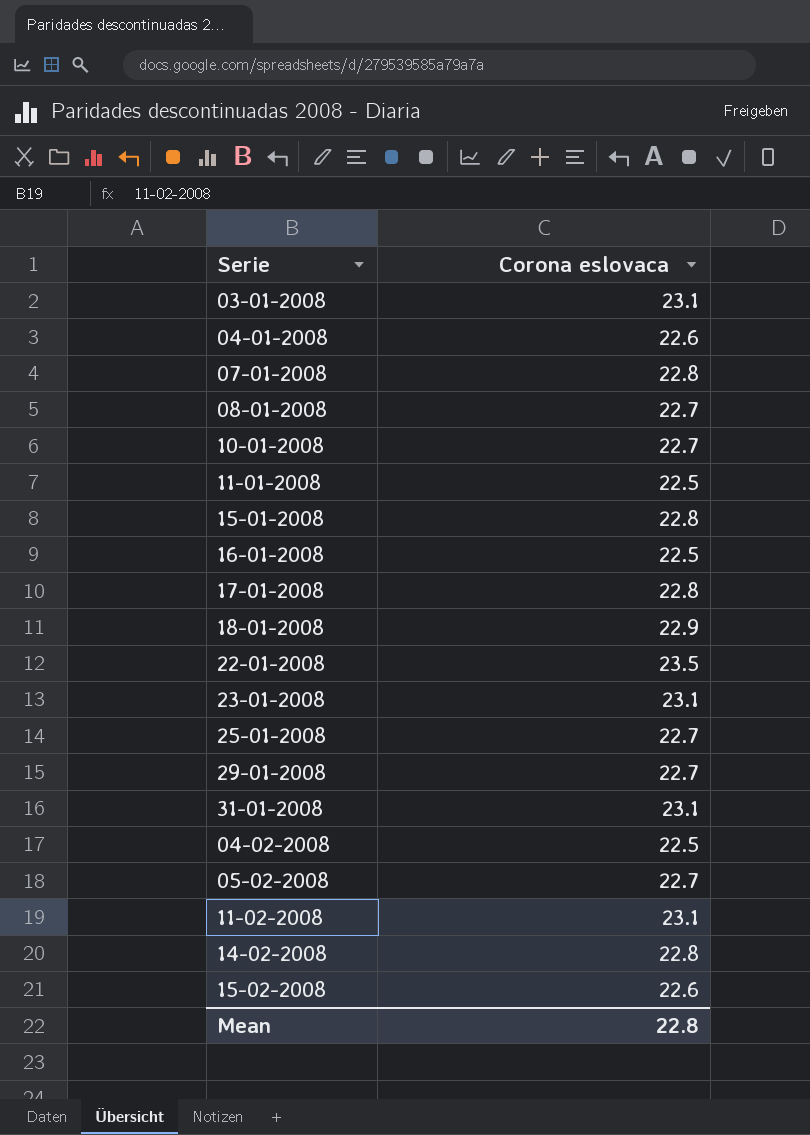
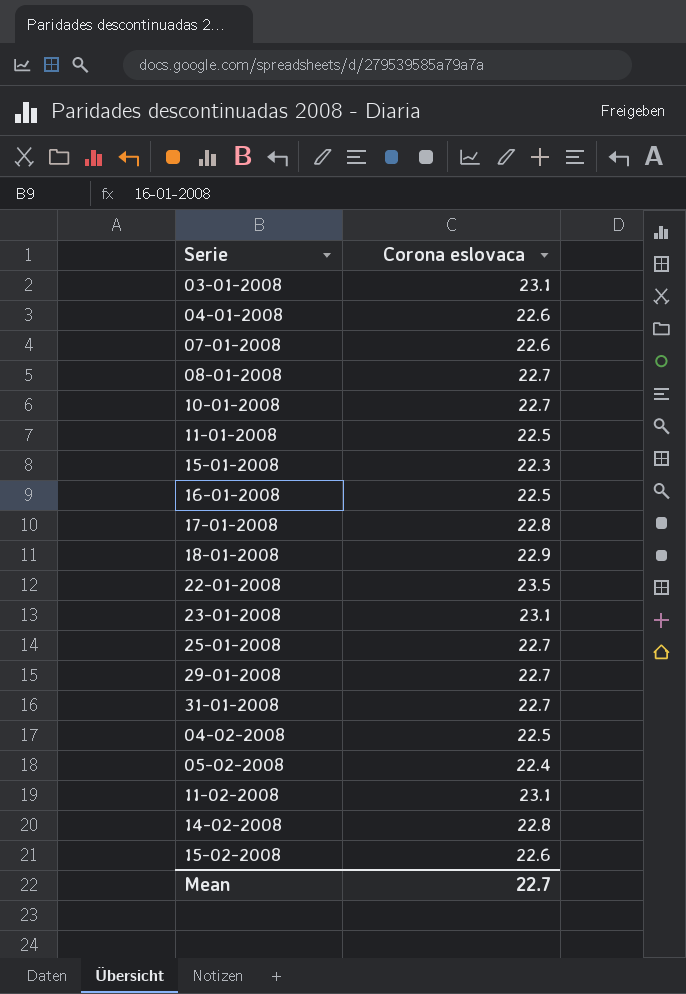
07-01-2008 | Corona eslovaca: 22.8 -> 22.6
15-01-2008 | Corona eslovaca: 22.8 -> 22.3
31-01-2008 | Corona eslovaca: 23.1 -> 22.7
05-02-2008 | Corona eslovaca: 22.7 -> 22.4
Mean | Corona eslovaca: 22.8 -> 22.7

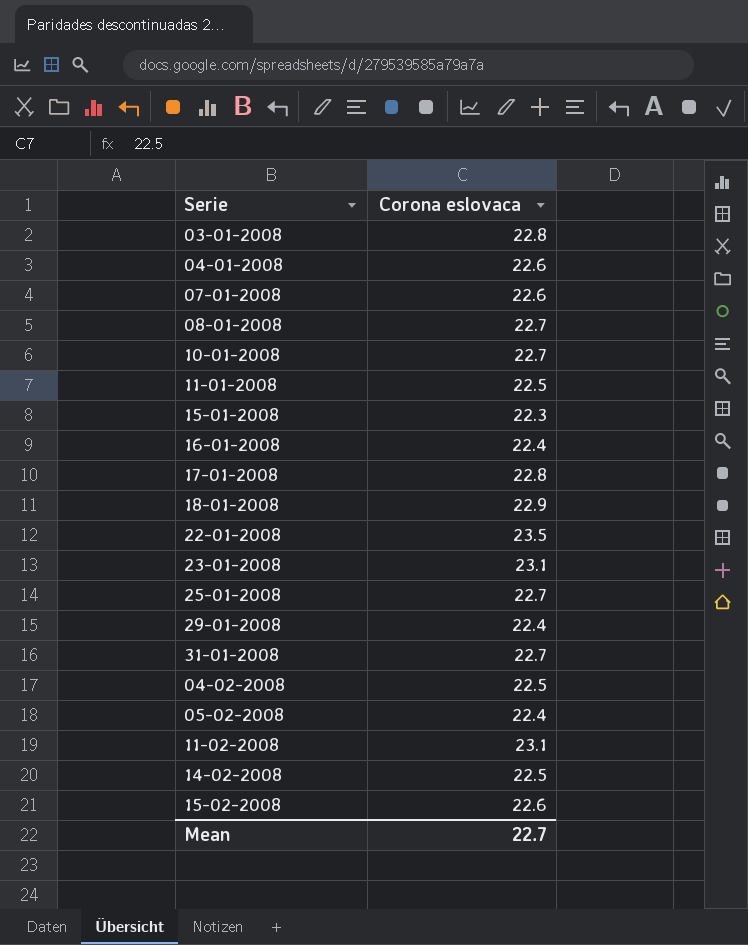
03-01-2008 | Corona eslovaca: 23.1 -> 22.8
16-01-2008 | Corona eslovaca: 22.5 -> 22.4
29-01-2008 | Corona eslovaca: 22.7 -> 22.4
14-02-2008 | Corona eslovaca: 22.8 -> 22.5

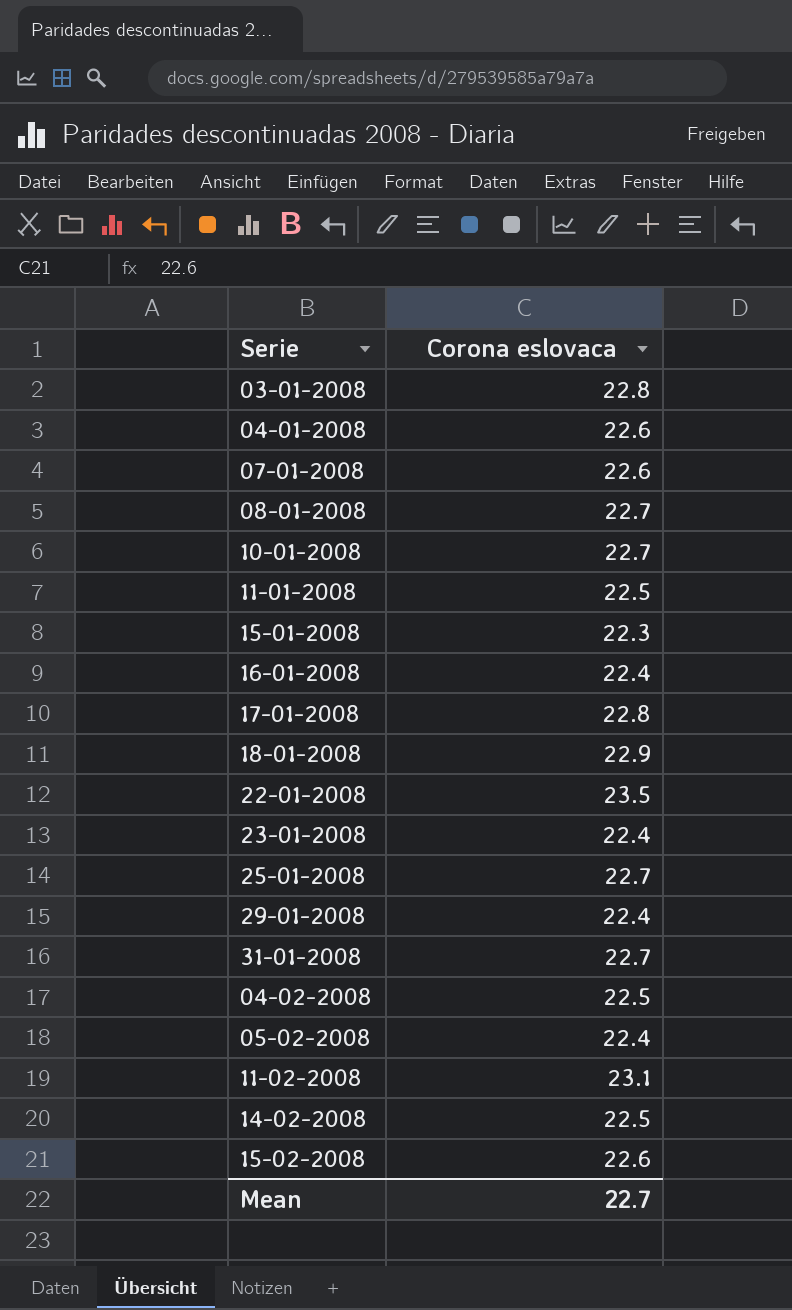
23-01-2008 | Corona eslovaca: 23.1 -> 22.4

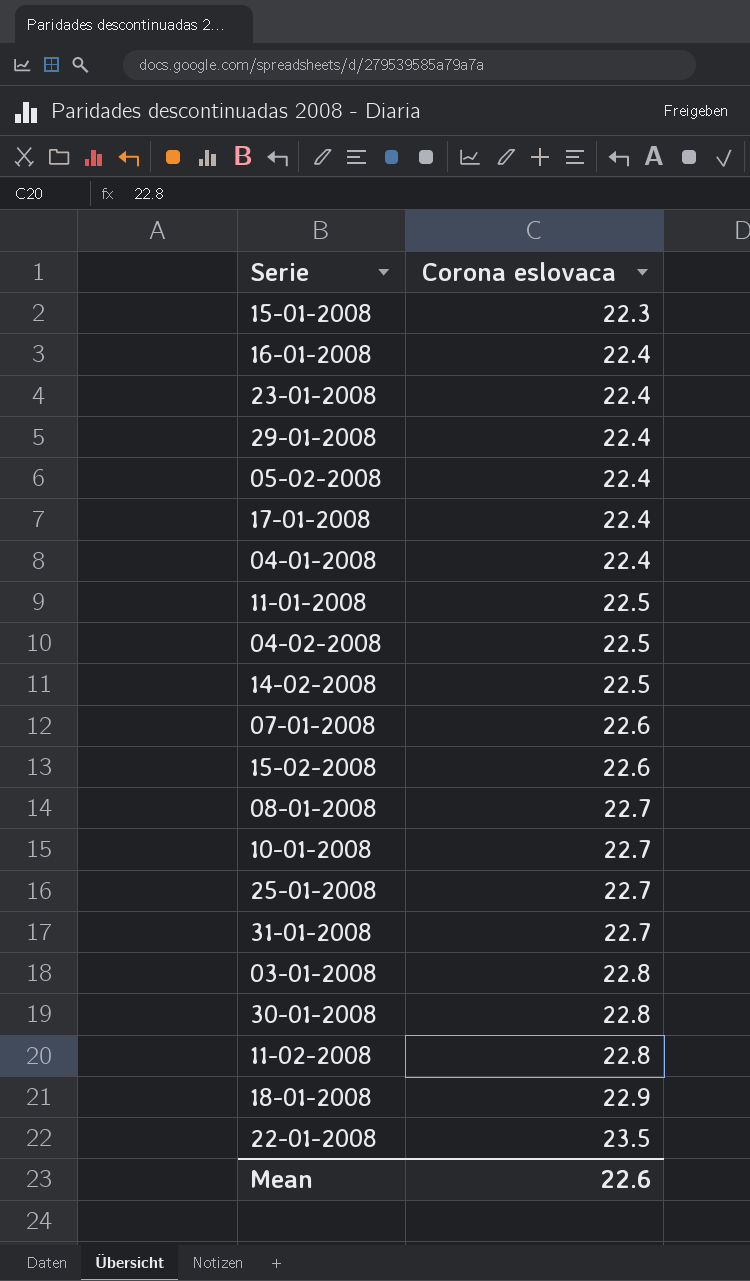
row order: Serie ascending -> Corona eslovaca ascending
17-01-2008 | Corona eslovaca: 22.8 -> 22.4
04-01-2008 | Corona eslovaca: 22.6 -> 22.4
row 30-01-2008: none -> 22.8
11-02-2008 | Corona eslovaca: 23.1 -> 22.8
Mean | Corona eslovaca: 22.7 -> 22.6

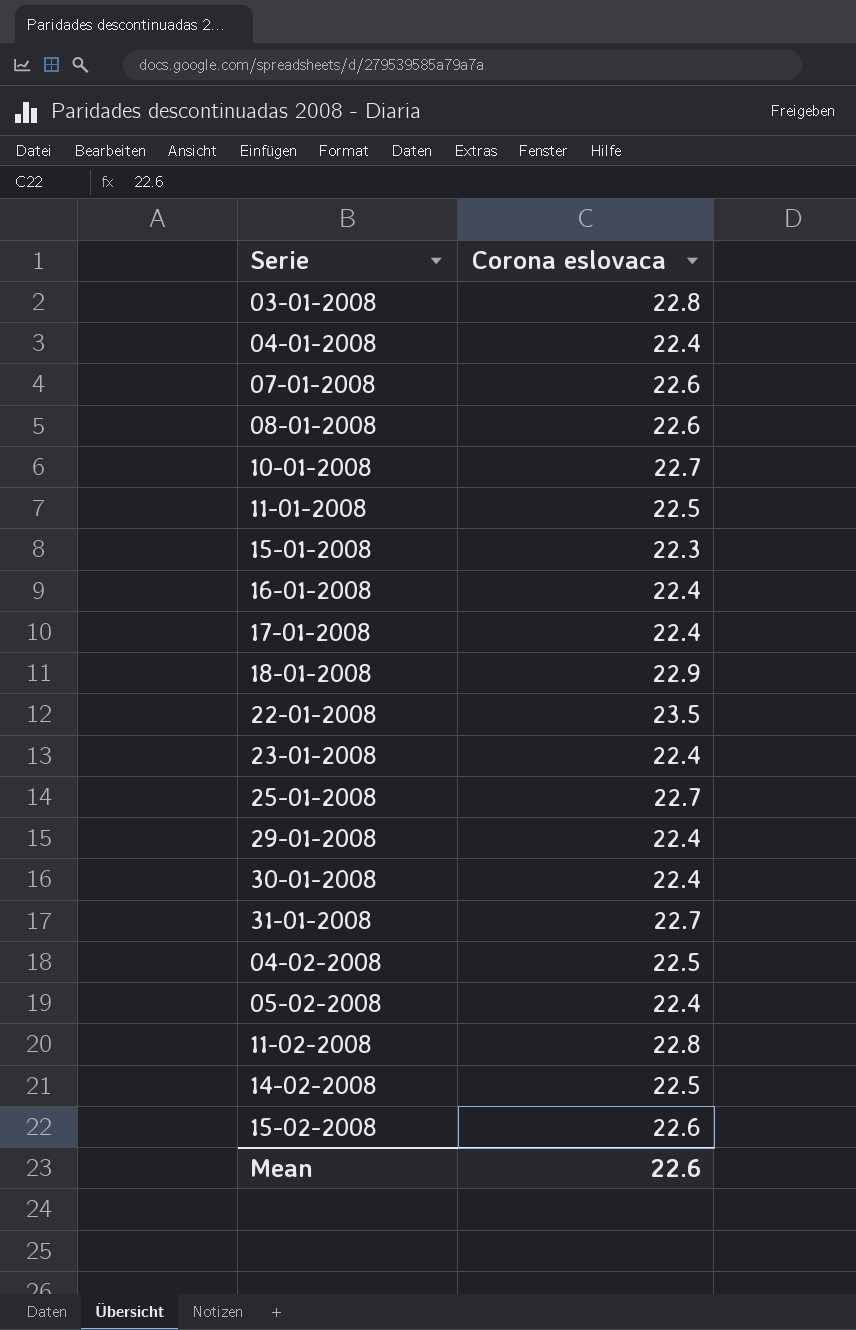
row order: Corona eslovaca ascending -> Serie ascending
08-01-2008 | Corona eslovaca: 22.7 -> 22.6
30-01-2008 | Corona eslovaca: 22.8 -> 22.4

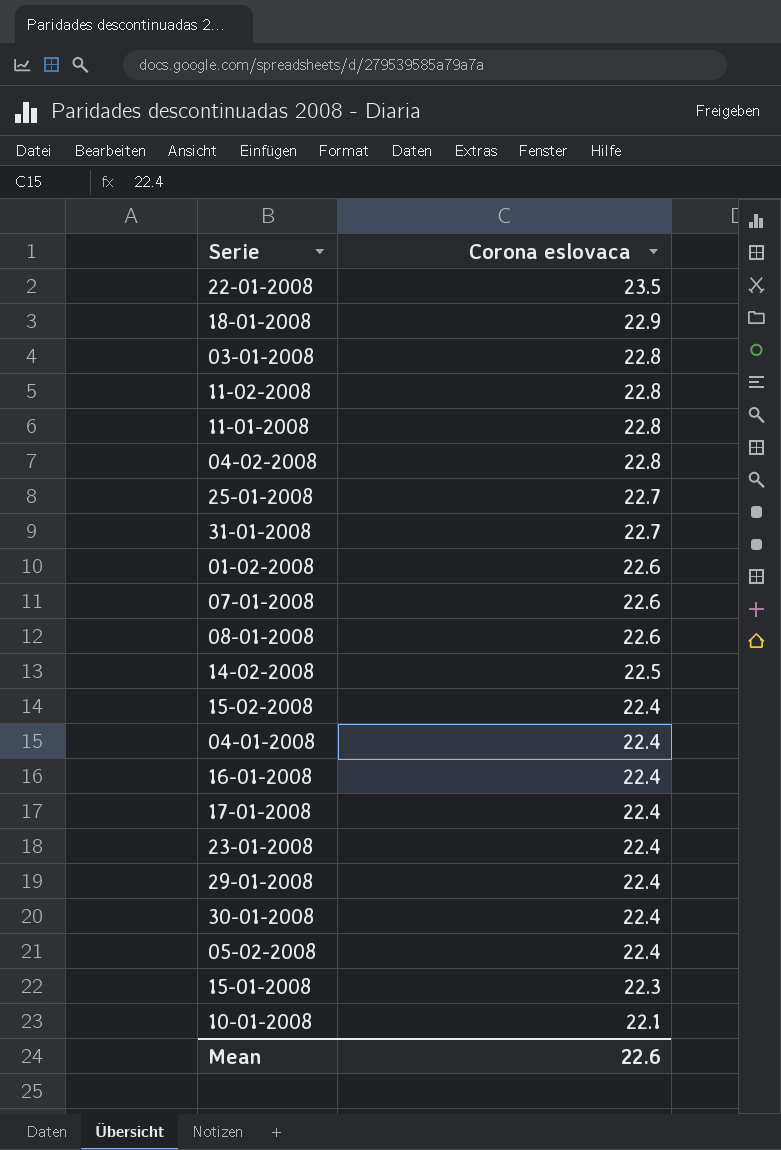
row order: Serie ascending -> Corona eslovaca descending
11-01-2008 | Corona eslovaca: 22.5 -> 22.8
04-02-2008 | Corona eslovaca: 22.5 -> 22.8
row 01-02-2008: none -> 22.6
15-02-2008 | Corona eslovaca: 22.6 -> 22.4
10-01-2008 | Corona eslovaca: 22.7 -> 22.1

